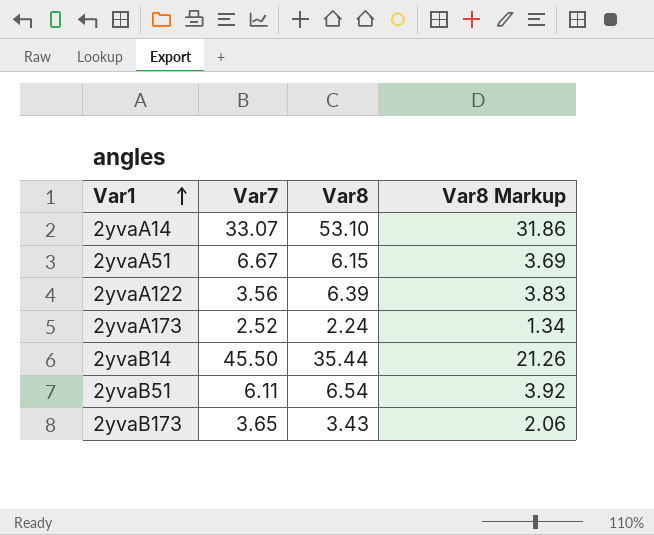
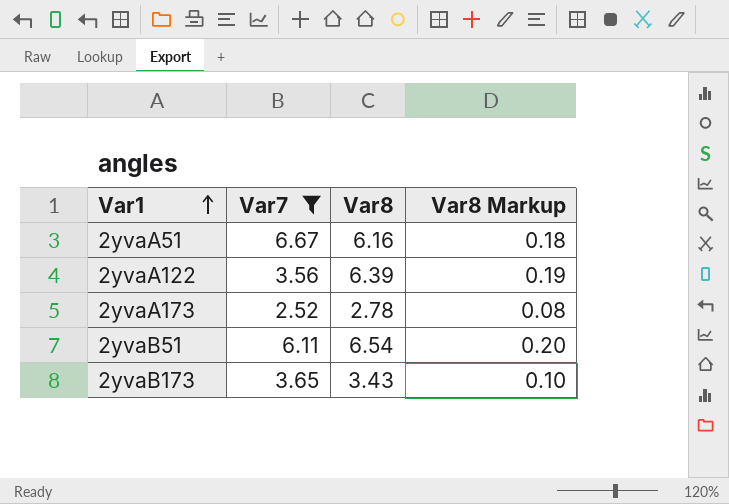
filter: none -> Var7 <= 6.67
column Var8 Markup | formula: [Var8] * 0.6 -> [Var8] * 0.03
2yvaA51 | Var8: 6.15 -> 6.16
2yvaA173 | Var8: 2.24 -> 2.78

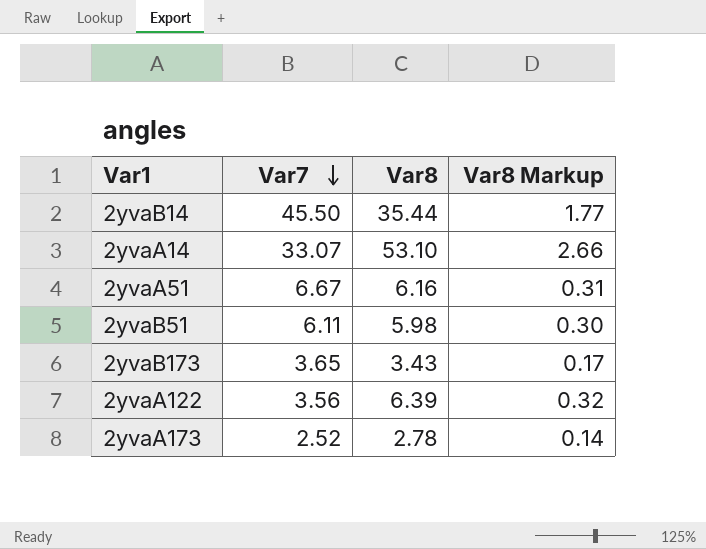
filter: Var7 <= 6.67 -> none
row order: Var1 ascending -> Var7 descending
column Var8 Markup | formula: [Var8] * 0.03 -> [Var8] * 0.05
2yvaB51 | Var8: 6.54 -> 5.98

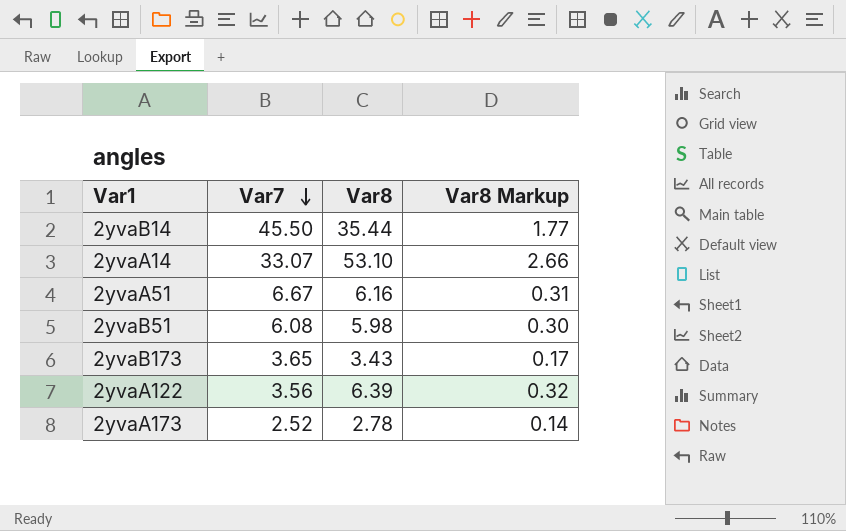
2yvaB51 | Var7: 6.11 -> 6.08

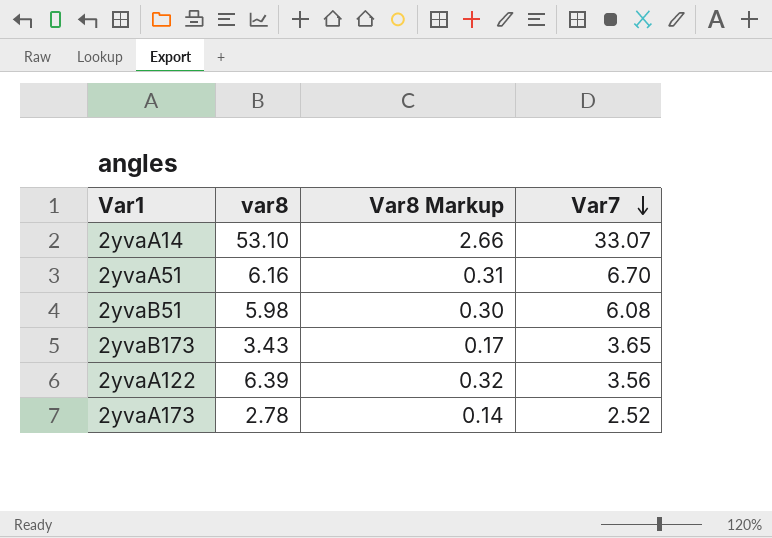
column name: Var8 -> var8
column Var7 | position: 2 -> 4
row 2yvaB14: 45.50 | 35.44 | 1.77 -> none
2yvaA51 | Var7: 6.67 -> 6.70

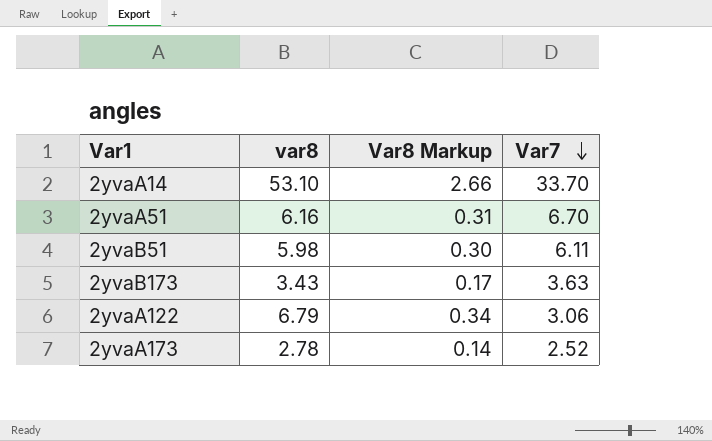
2yvaA14 | Var7: 33.07 -> 33.70
2yvaB51 | Var7: 6.08 -> 6.11
2yvaB173 | Var7: 3.65 -> 3.63
2yvaA122 | var8: 6.39 -> 6.79
2yvaA122 | Var8 Markup: 0.32 -> 0.34
2yvaA122 | Var7: 3.56 -> 3.06

